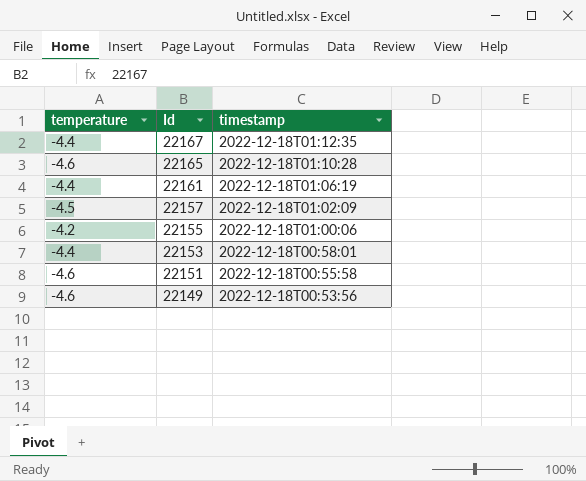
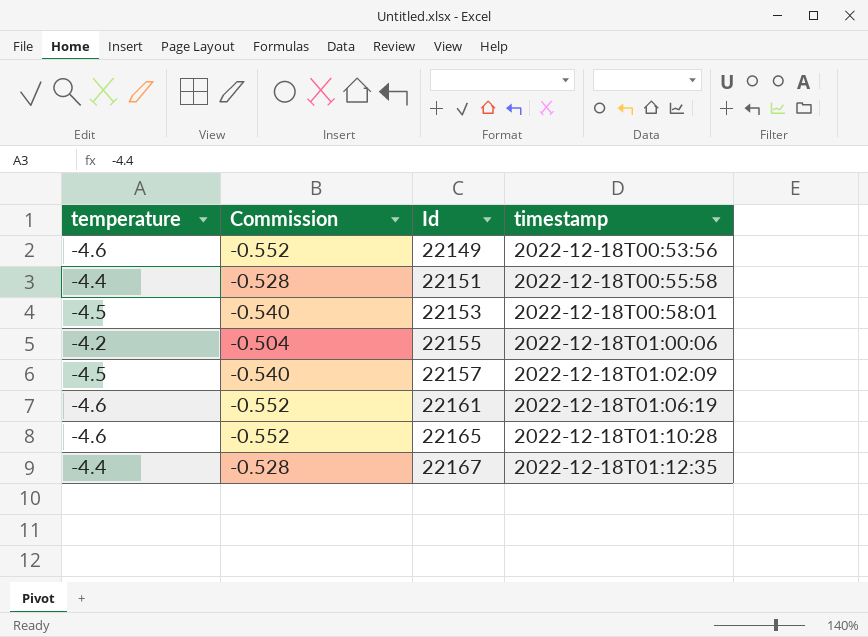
row order: Id descending -> Id ascending
column Commission | formula: none -> [temperature] * 0.12
22151 | temperature: -4.6 -> -4.4
22153 | temperature: -4.4 -> -4.5
22161 | temperature: -4.4 -> -4.6

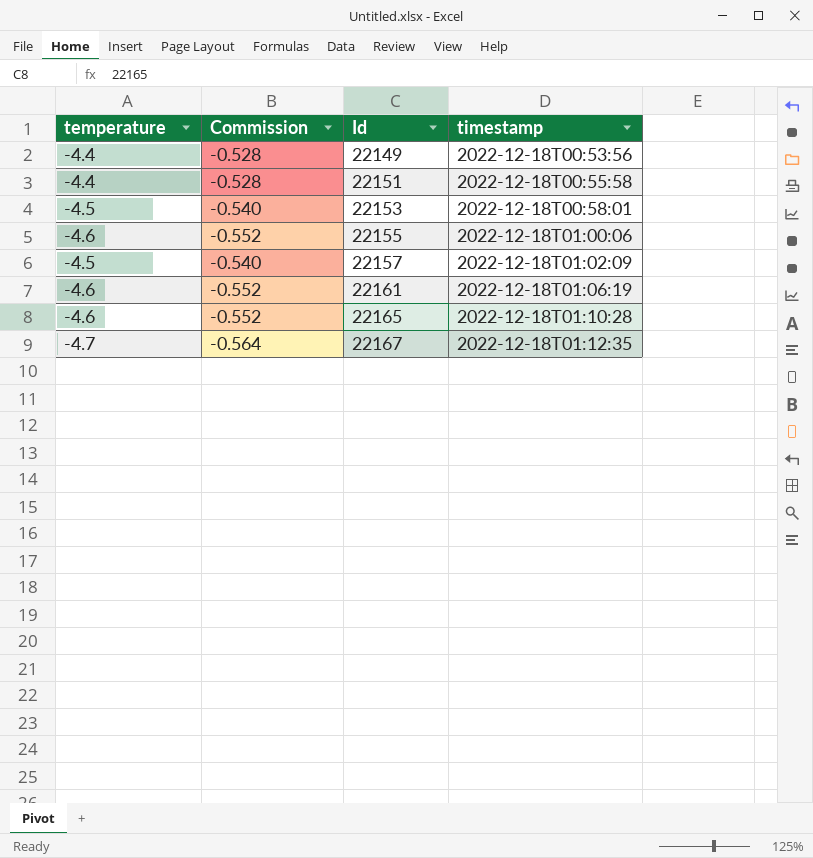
22149 | temperature: -4.6 -> -4.4
22149 | Commission: -0.552 -> -0.528
22155 | temperature: -4.2 -> -4.6
22155 | Commission: -0.504 -> -0.552
22167 | temperature: -4.4 -> -4.7
22167 | Commission: -0.528 -> -0.564

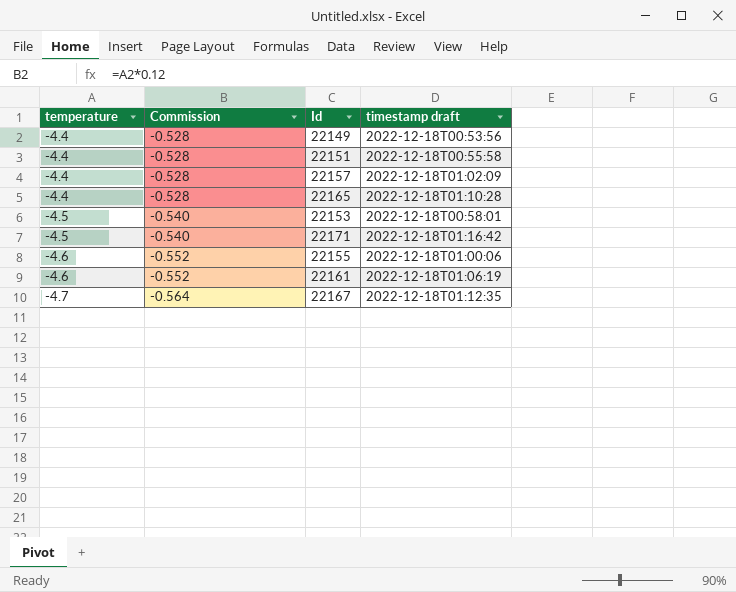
row order: Id ascending -> temperature descending
column name: timestamp -> timestamp draft
22157 | temperature: -4.5 -> -4.4
22157 | Commission: -0.540 -> -0.528
22165 | temperature: -4.6 -> -4.4
22165 | Commission: -0.552 -> -0.528
row 22171: none -> -4.5 | -0.540 | 2022-12-18T01:16:42

